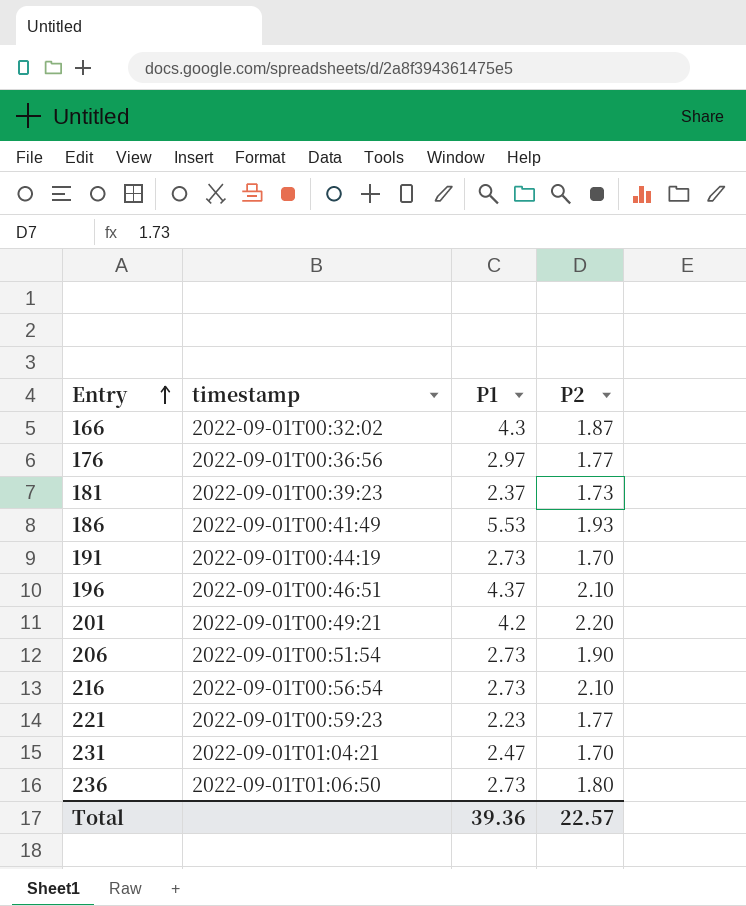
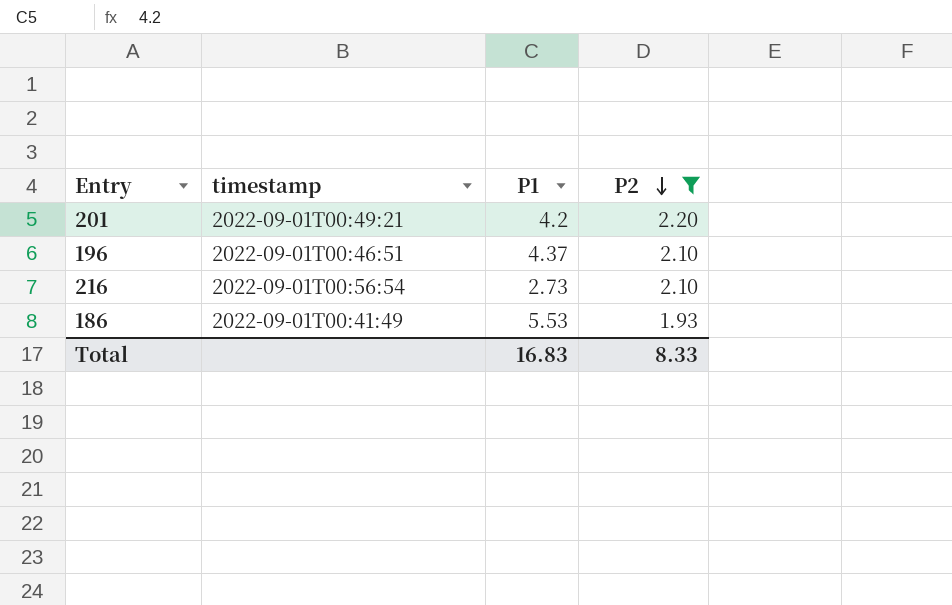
filter: none -> P2 >= 1.93
row order: Entry ascending -> P2 descending
Total | P1: 39.36 -> 16.83
Total | P2: 22.57 -> 8.33

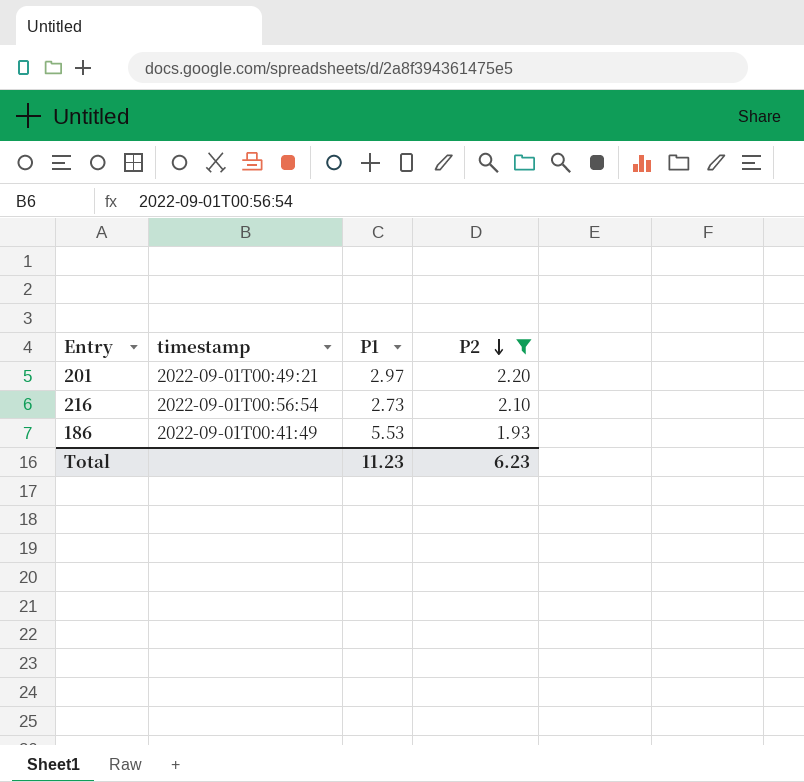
row 196: 2022-09-01T00:46:51 | 4.37 | 2.10 -> none
201 | P1: 4.2 -> 2.97
Total | P1: 16.83 -> 11.23
Total | P2: 8.33 -> 6.23

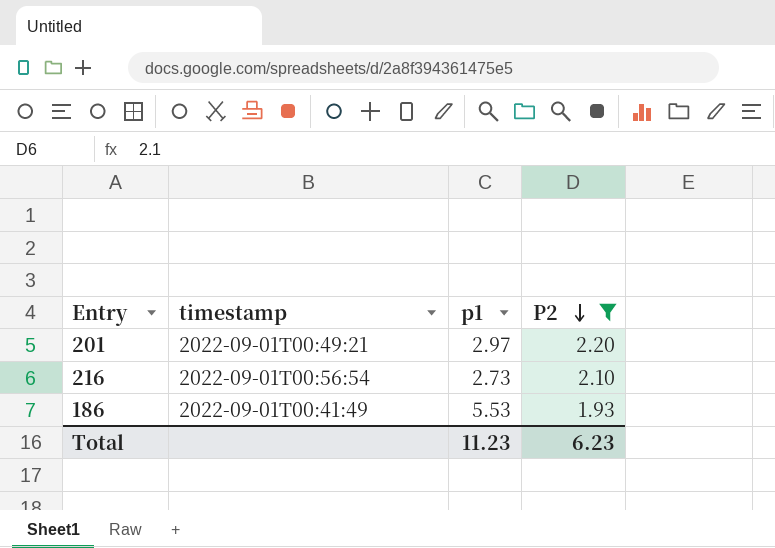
column name: P1 -> p1

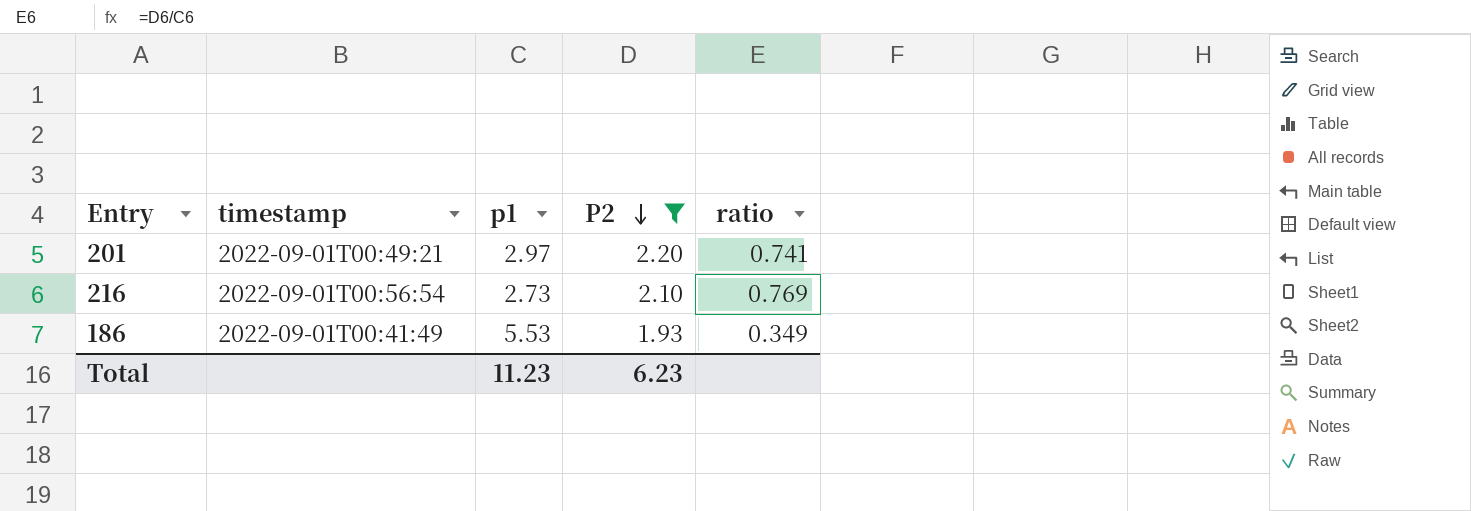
column ratio | formula: none -> [P2] / [p1]

